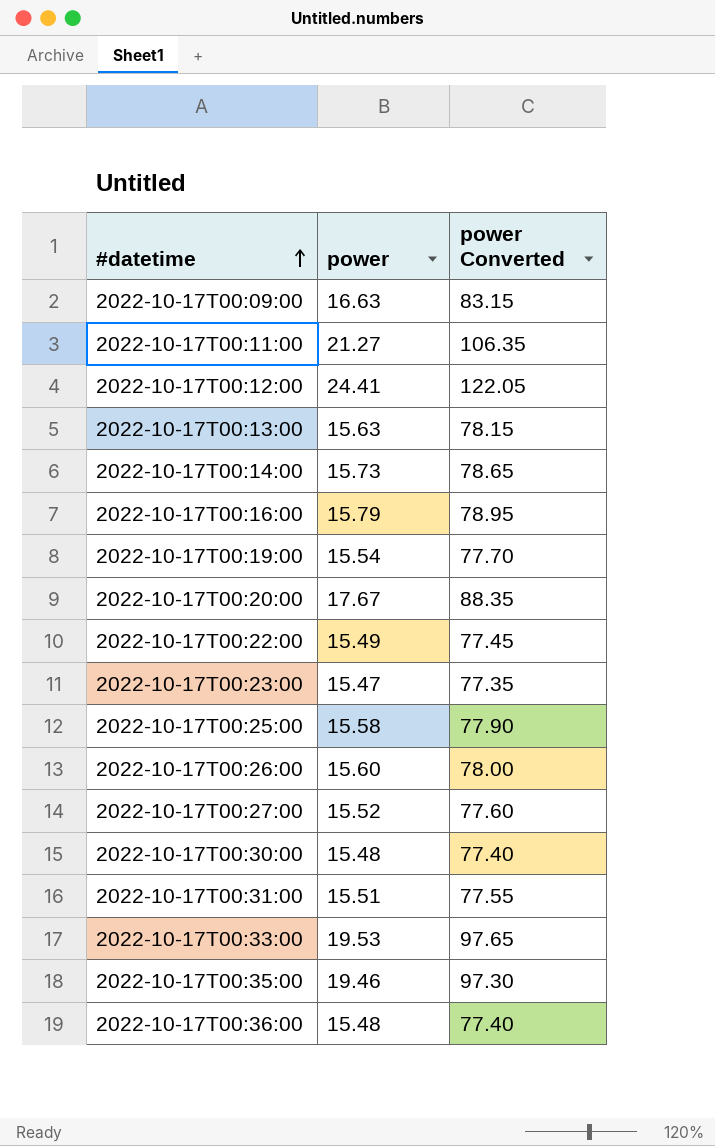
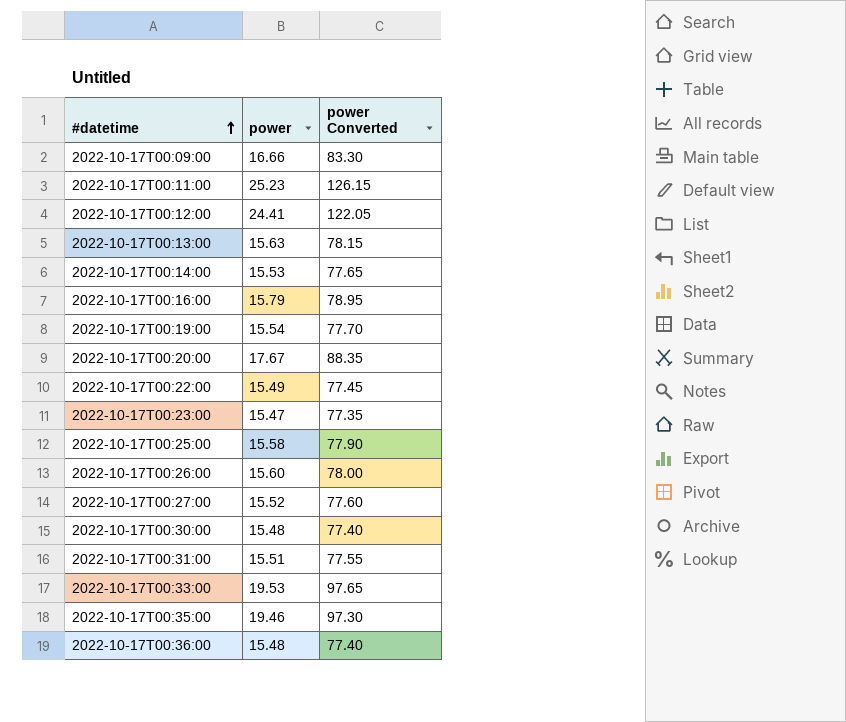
2022-10-17T00:09:00 | power: 16.63 -> 16.66
2022-10-17T00:09:00 | power Converted: 83.15 -> 83.30
2022-10-17T00:11:00 | power: 21.27 -> 25.23
2022-10-17T00:11:00 | power Converted: 106.35 -> 126.15
2022-10-17T00:14:00 | power: 15.73 -> 15.53
2022-10-17T00:14:00 | power Converted: 78.65 -> 77.65

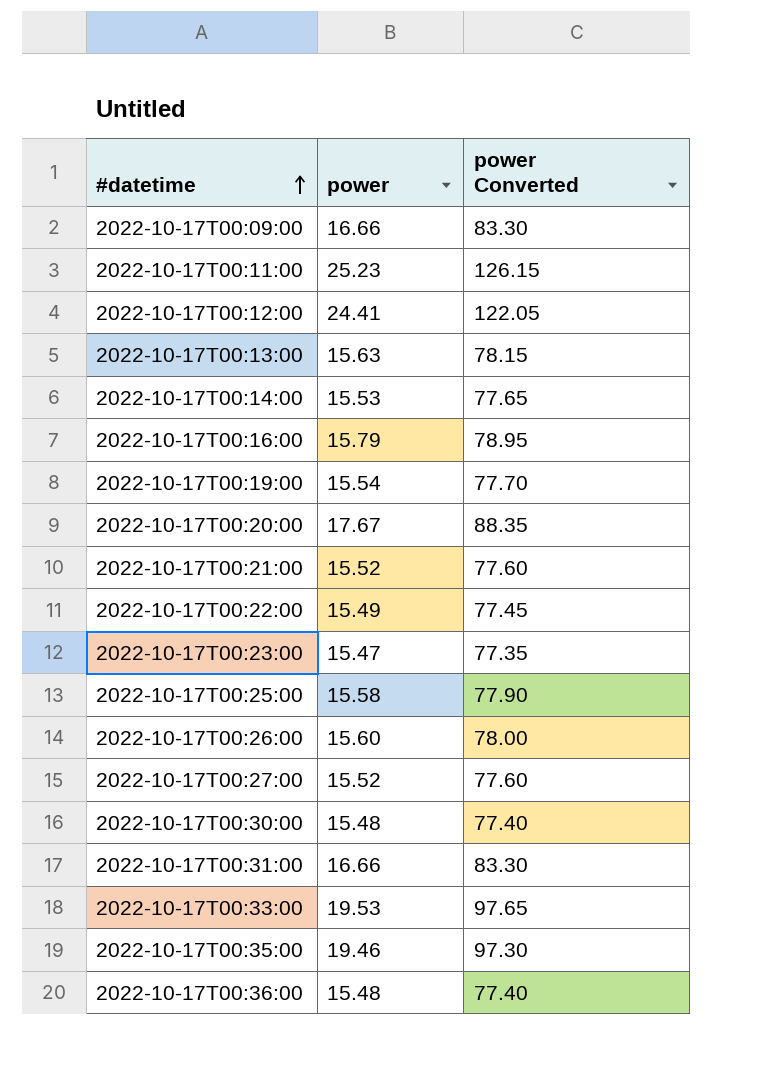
row 2022-10-17T00:21:00: none -> 15.52 | 77.60
2022-10-17T00:31:00 | power: 15.51 -> 16.66
2022-10-17T00:31:00 | power Converted: 77.55 -> 83.30

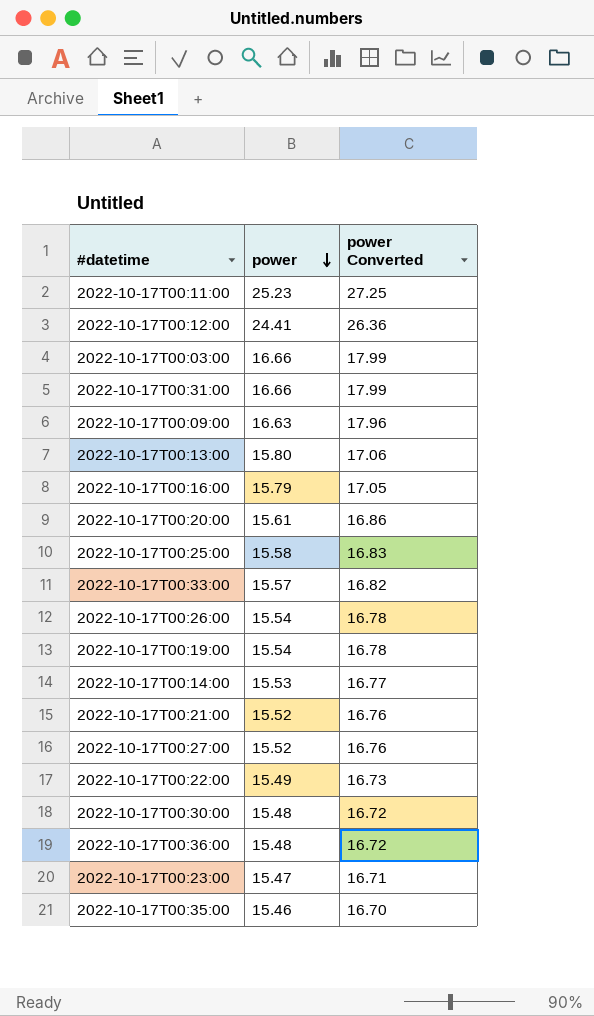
row order: #datetime ascending -> power descending
column power Converted | formula: [power] * 5 -> [power] * 1.08
row 2022-10-17T00:03:00: none -> 16.66 | 17.99
2022-10-17T00:09:00 | power: 16.66 -> 16.63
2022-10-17T00:13:00 | power: 15.63 -> 15.80
2022-10-17T00:20:00 | power: 17.67 -> 15.61
2022-10-17T00:33:00 | power: 19.53 -> 15.57
2022-10-17T00:26:00 | power: 15.60 -> 15.54
2022-10-17T00:35:00 | power: 19.46 -> 15.46

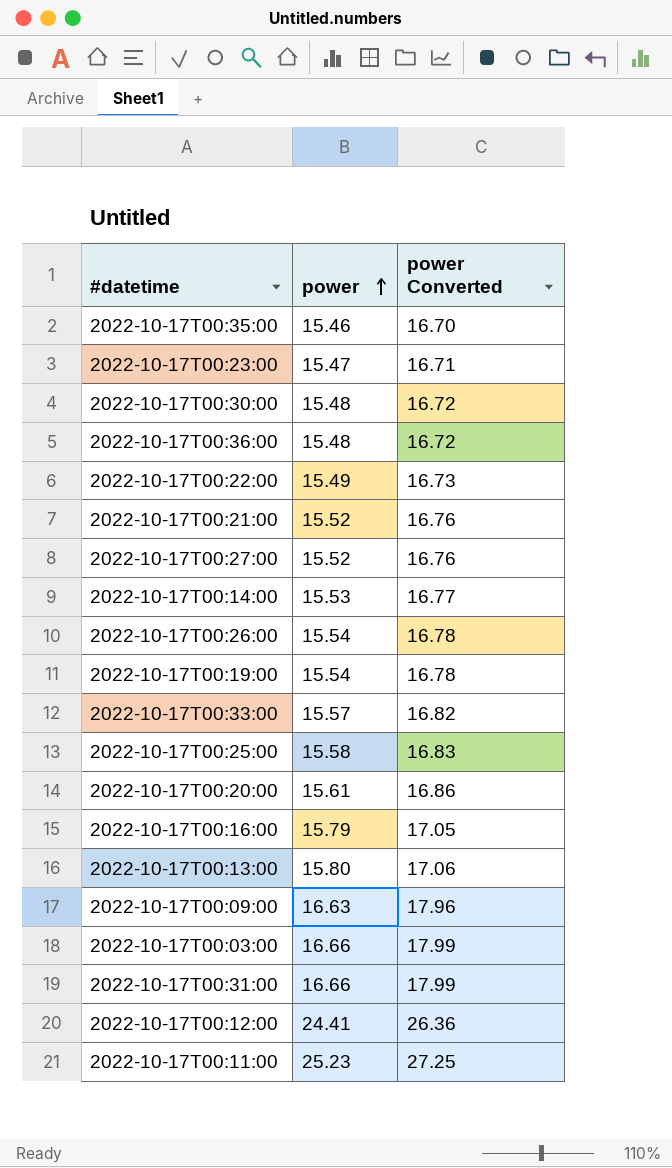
row order: power descending -> power ascending

